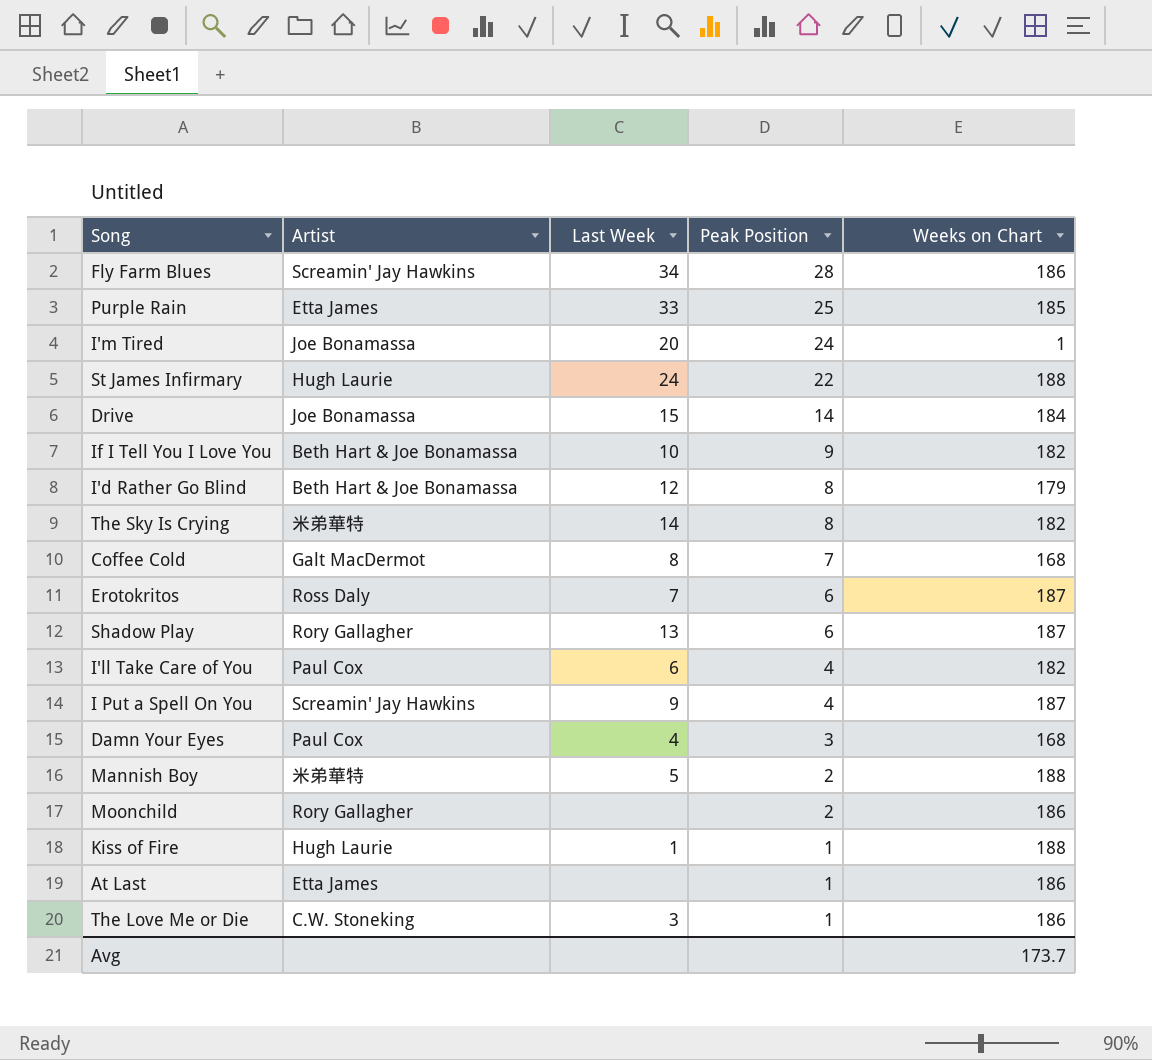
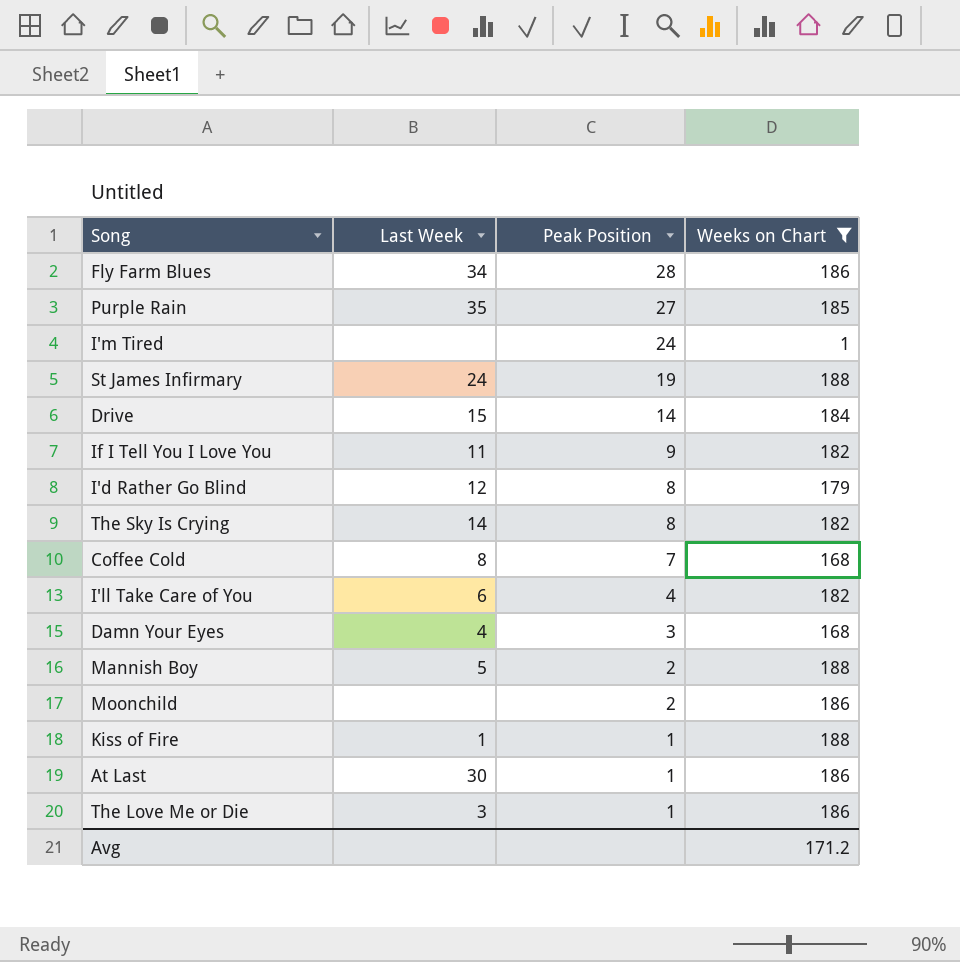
filter: none -> Weeks on Chart != 187
column Artist | position: 2 -> none
Purple Rain | Last Week: 33 -> 35
Purple Rain | Peak Position: 25 -> 27
I'm Tired | Last Week: 20 -> none
St James Infirmary | Peak Position: 22 -> 19
If I Tell You I Love You | Last Week: 10 -> 11
At Last | Last Week: none -> 30
Avg | Weeks on Chart: 173.7 -> 171.2

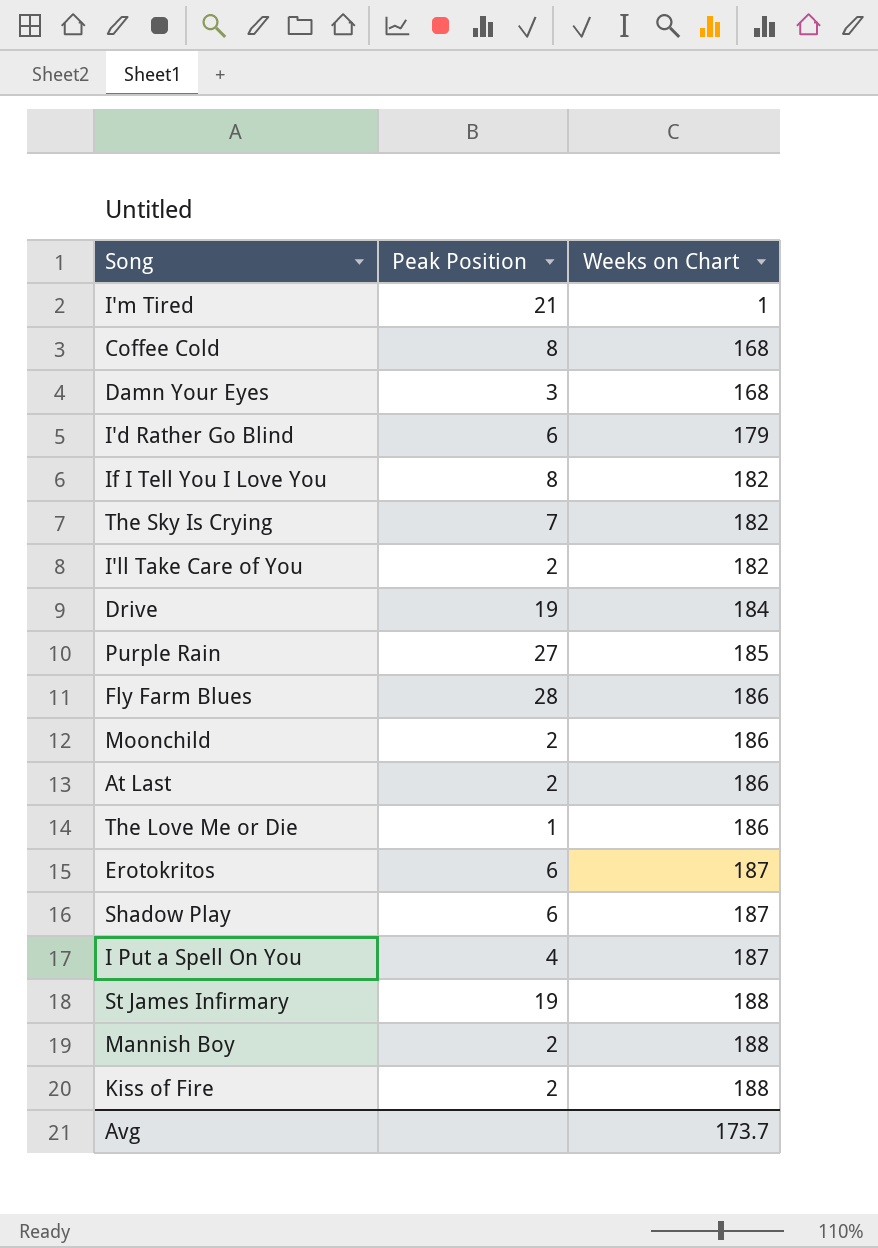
filter: Weeks on Chart != 187 -> none
row order: Peak Position descending -> Weeks on Chart ascending
column Last Week | position: 2 -> none
I'm Tired | Peak Position: 24 -> 21
Coffee Cold | Peak Position: 7 -> 8
I'd Rather Go Blind | Peak Position: 8 -> 6
If I Tell You I Love You | Peak Position: 9 -> 8
The Sky Is Crying | Peak Position: 8 -> 7
I'll Take Care of You | Peak Position: 4 -> 2
Drive | Peak Position: 14 -> 19
At Last | Peak Position: 1 -> 2
Kiss of Fire | Peak Position: 1 -> 2
Avg | Weeks on Chart: 171.2 -> 173.7

